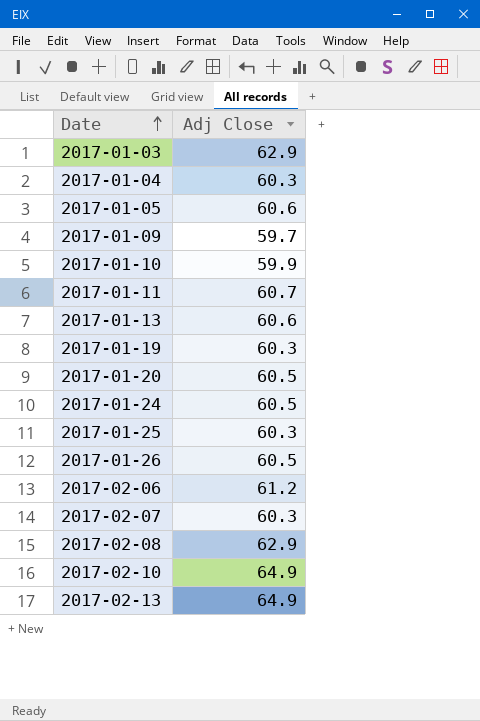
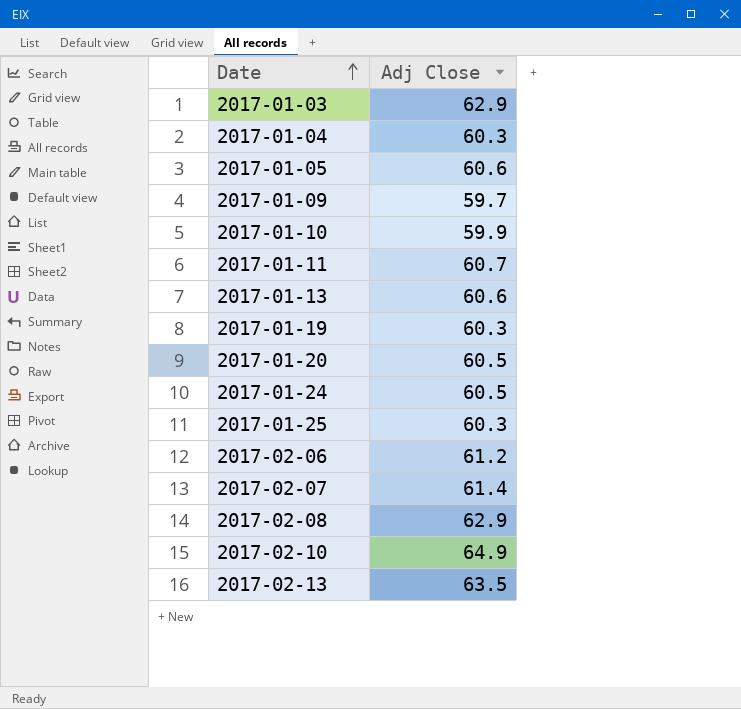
row 2017-01-26: 60.5 -> none
2017-02-07 | Adj Close: 60.3 -> 61.4
2017-02-13 | Adj Close: 64.9 -> 63.5

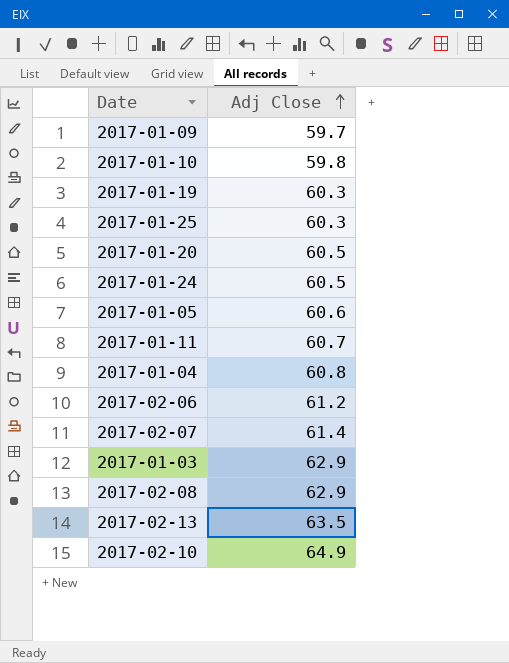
row order: Date ascending -> Adj Close ascending
row 2017-01-13: 60.6 -> none
2017-01-10 | Adj Close: 59.9 -> 59.8
2017-01-04 | Adj Close: 60.3 -> 60.8

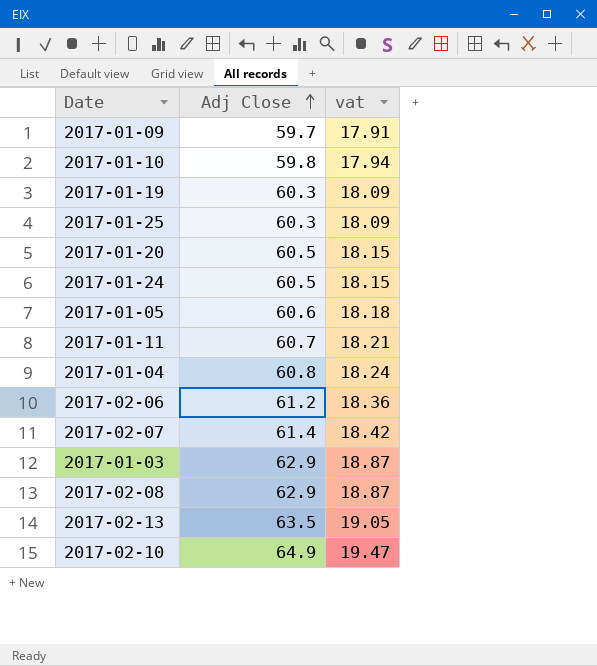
column vat | formula: none -> [Adj Close] * 0.3

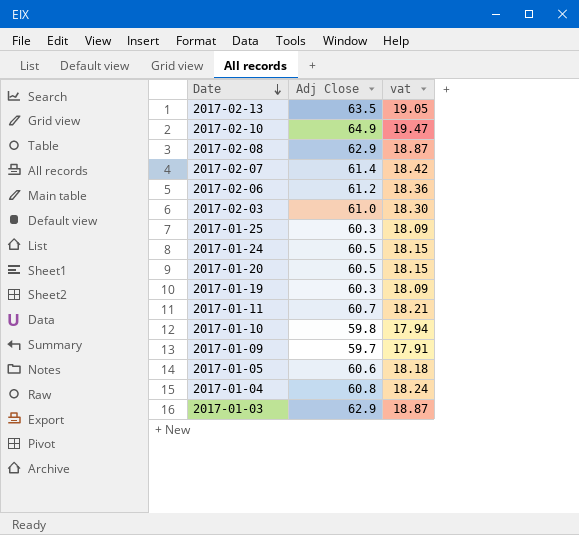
row order: Adj Close ascending -> Date descending
row 2017-02-03: none -> 61.0 | 18.30

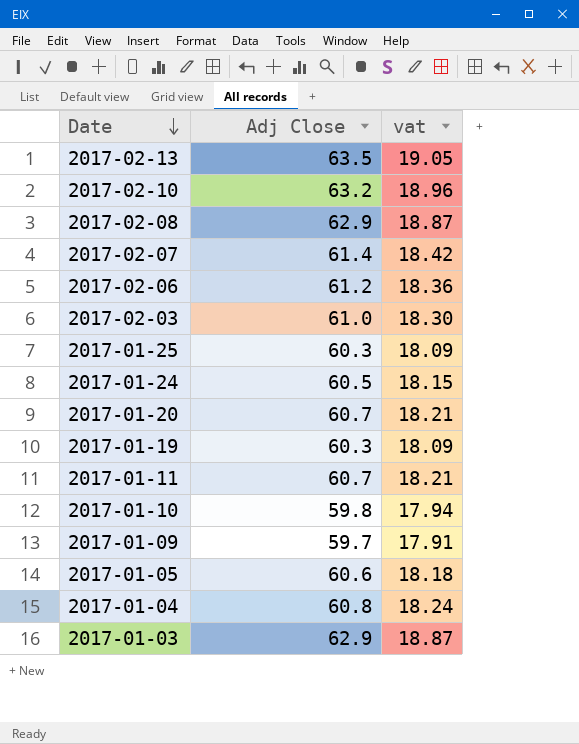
2017-02-10 | Adj Close: 64.9 -> 63.2
2017-02-10 | vat: 19.47 -> 18.96
2017-01-20 | Adj Close: 60.5 -> 60.7
2017-01-20 | vat: 18.15 -> 18.21

